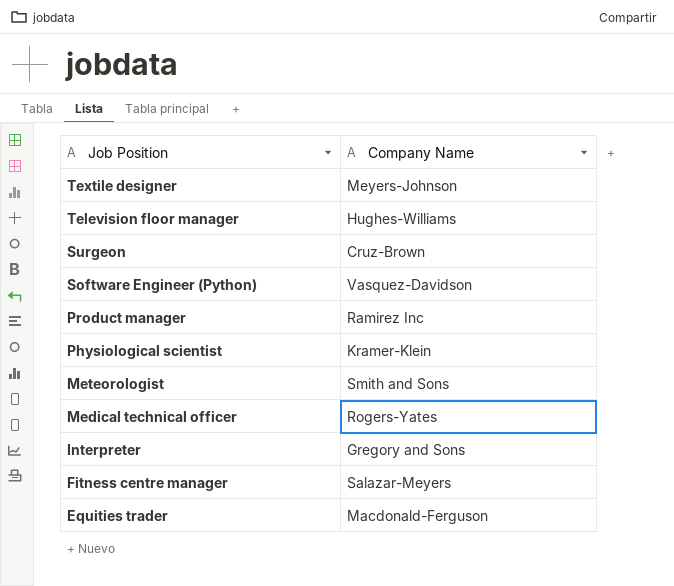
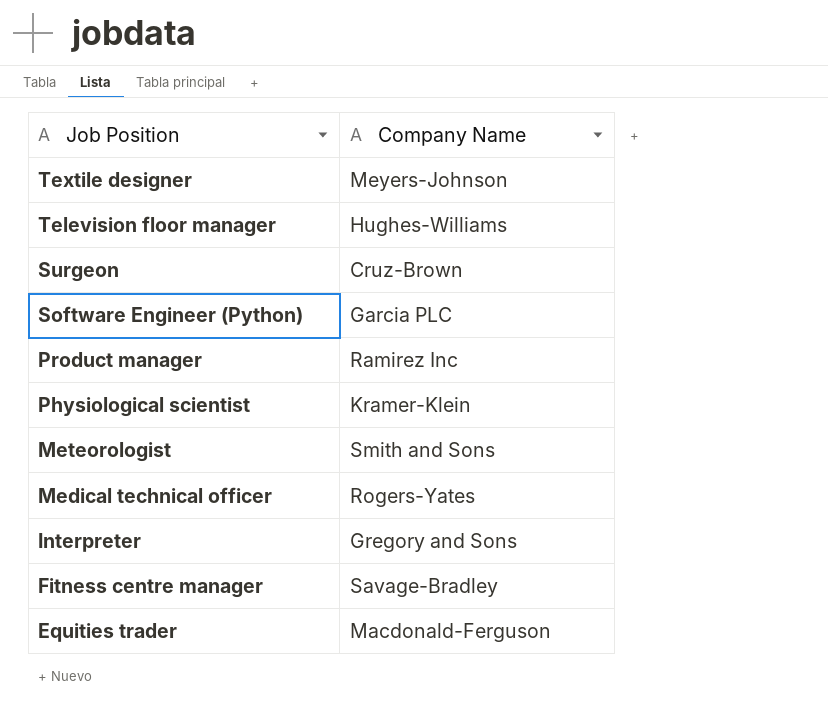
Software Engineer (Python) | Company Name: Vasquez-Davidson -> Garcia PLC
Fitness centre manager | Company Name: Salazar-Meyers -> Savage-Bradley

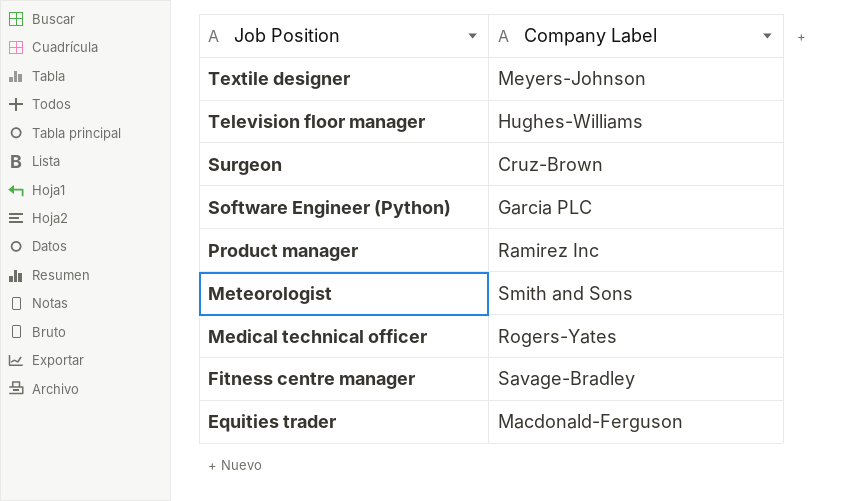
column name: Company Name -> Company Label
row Physiological scientist: Kramer-Klein -> none
row Interpreter: Gregory and Sons -> none

